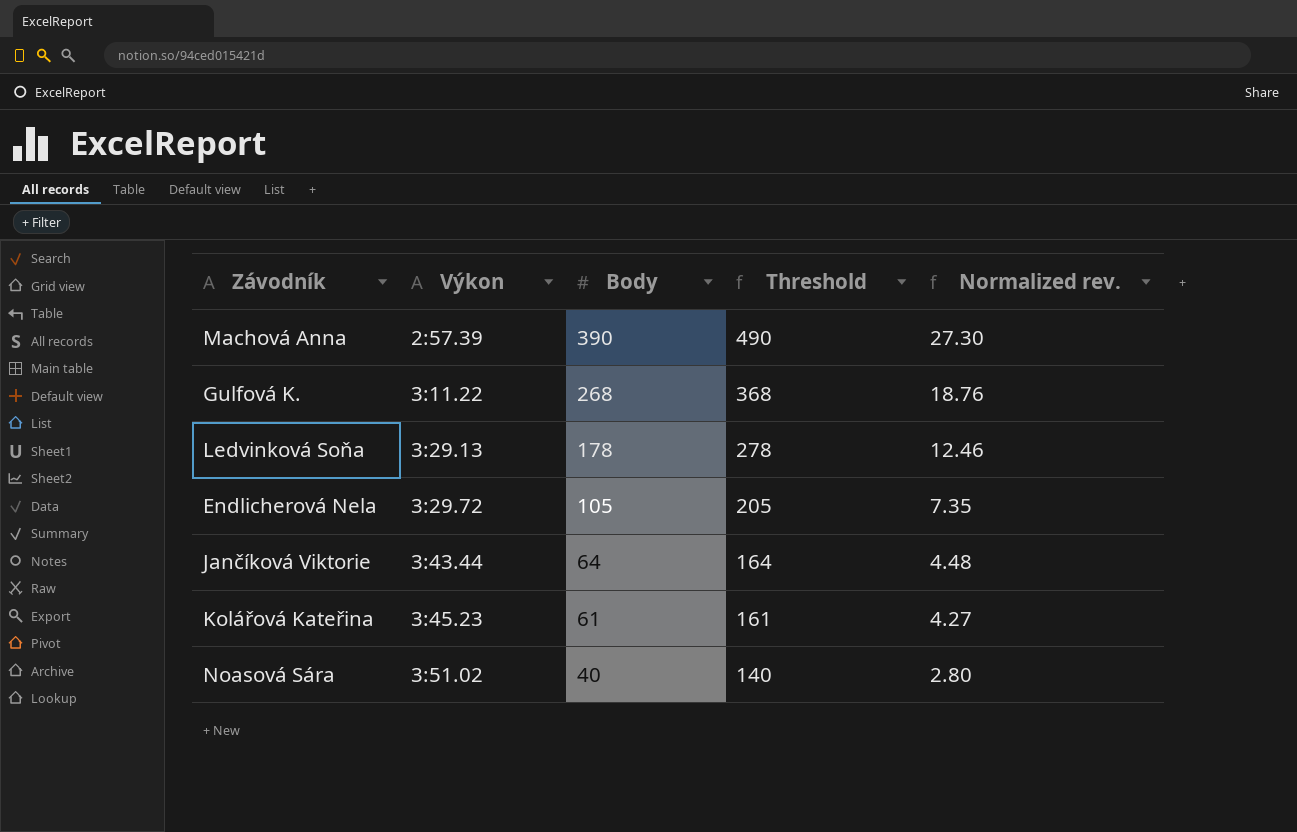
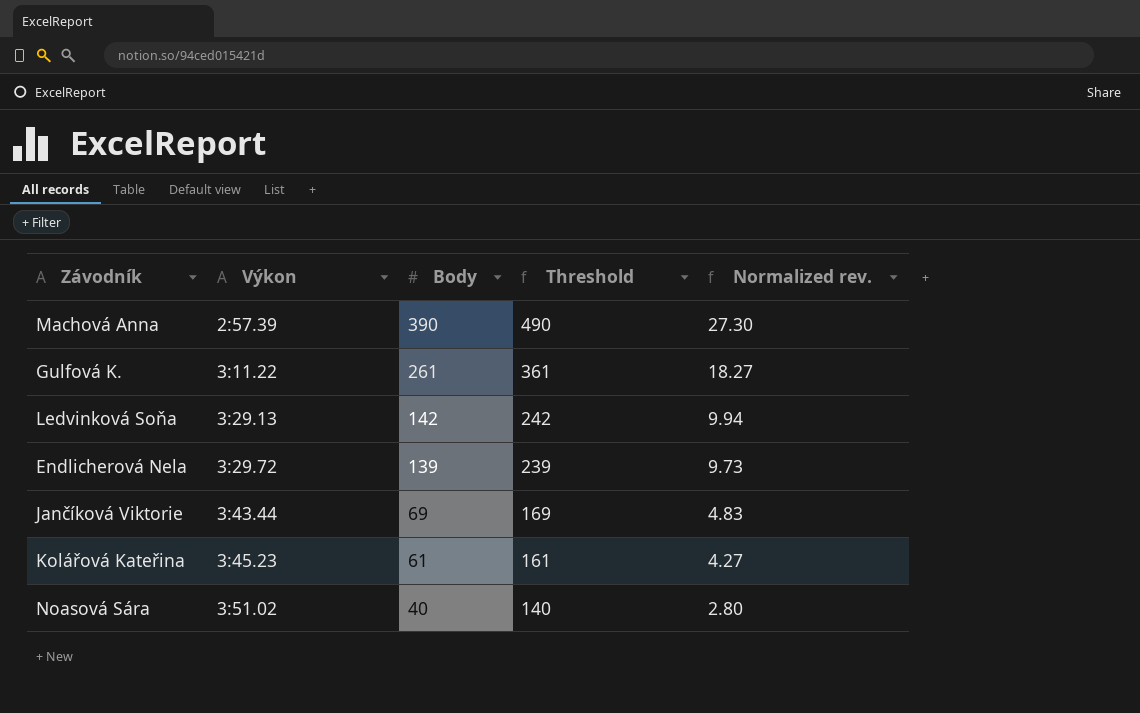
Gulfová K. | Body: 268 -> 261
Gulfová K. | Threshold: 368 -> 361
Gulfová K. | Normalized rev.: 18.76 -> 18.27
Ledvinková Soňa | Body: 178 -> 142
Ledvinková Soňa | Threshold: 278 -> 242
Ledvinková Soňa | Normalized rev.: 12.46 -> 9.94
Endlicherová Nela | Body: 105 -> 139
Endlicherová Nela | Threshold: 205 -> 239
Endlicherová Nela | Normalized rev.: 7.35 -> 9.73
Jančíková Viktorie | Body: 64 -> 69
Jančíková Viktorie | Threshold: 164 -> 169
Jančíková Viktorie | Normalized rev.: 4.48 -> 4.83

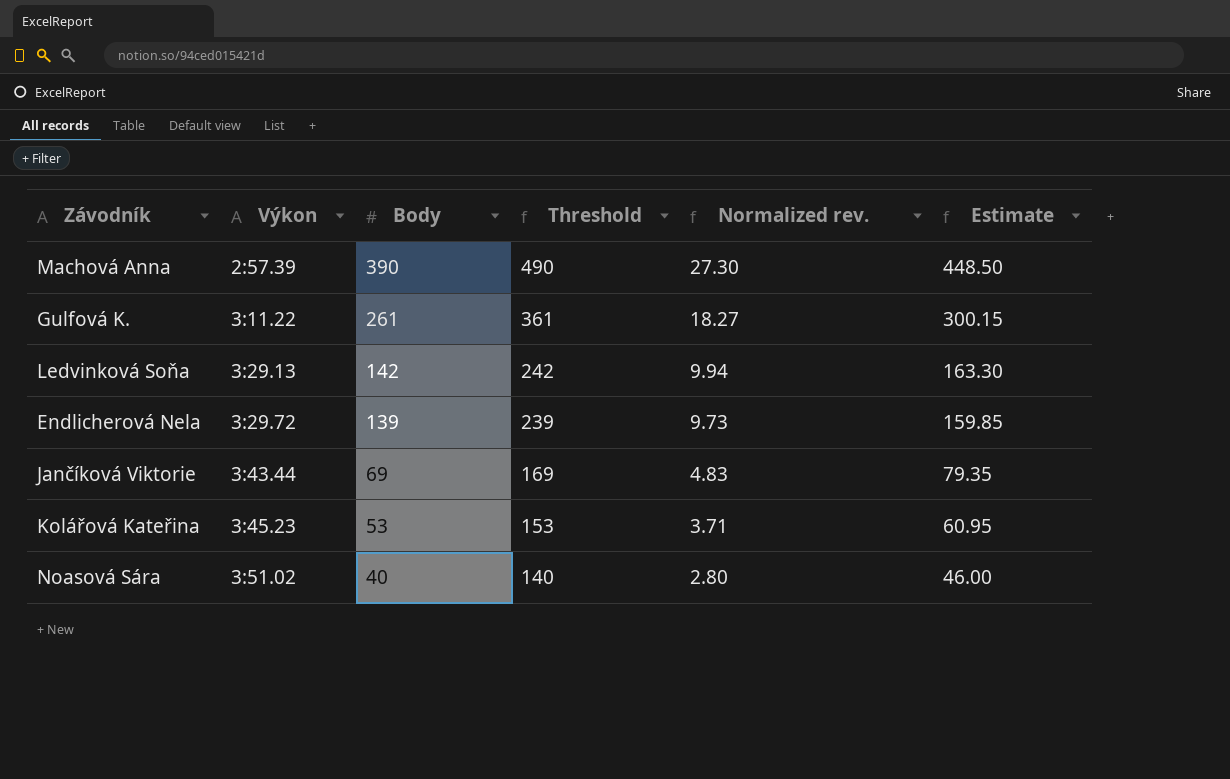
column Estimate | formula: none -> [Body] * 1.15
Kolářová Kateřina | Body: 61 -> 53
Kolářová Kateřina | Threshold: 161 -> 153
Kolářová Kateřina | Normalized rev.: 4.27 -> 3.71

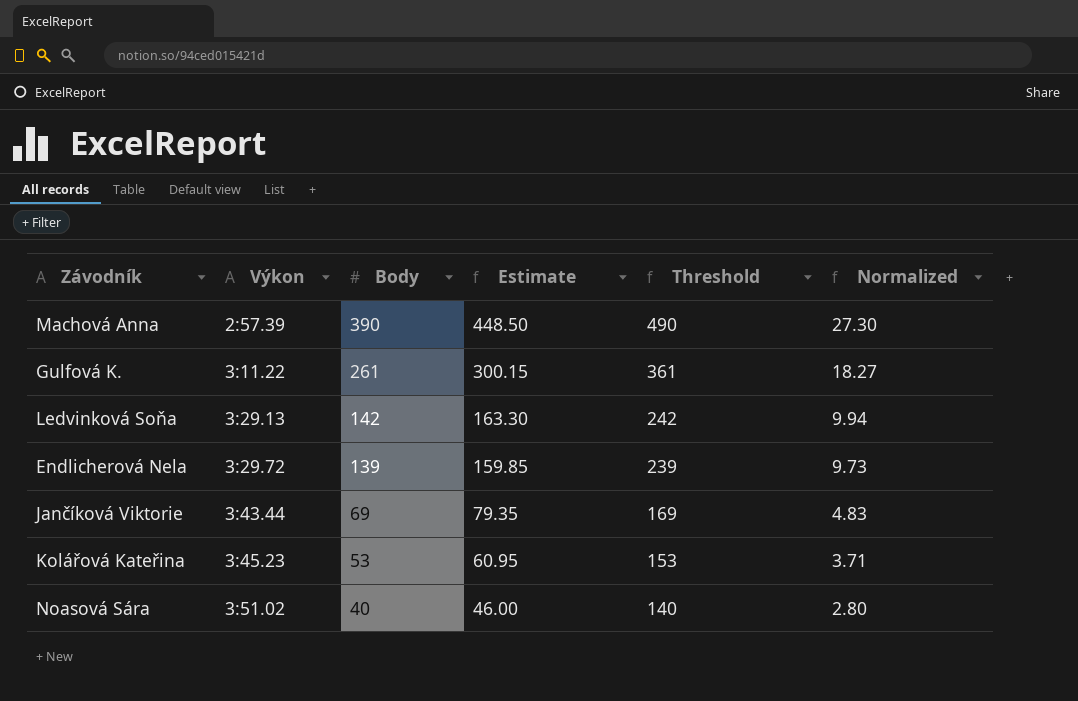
column Estimate | position: 6 -> 4
column name: Normalized rev. -> Normalized

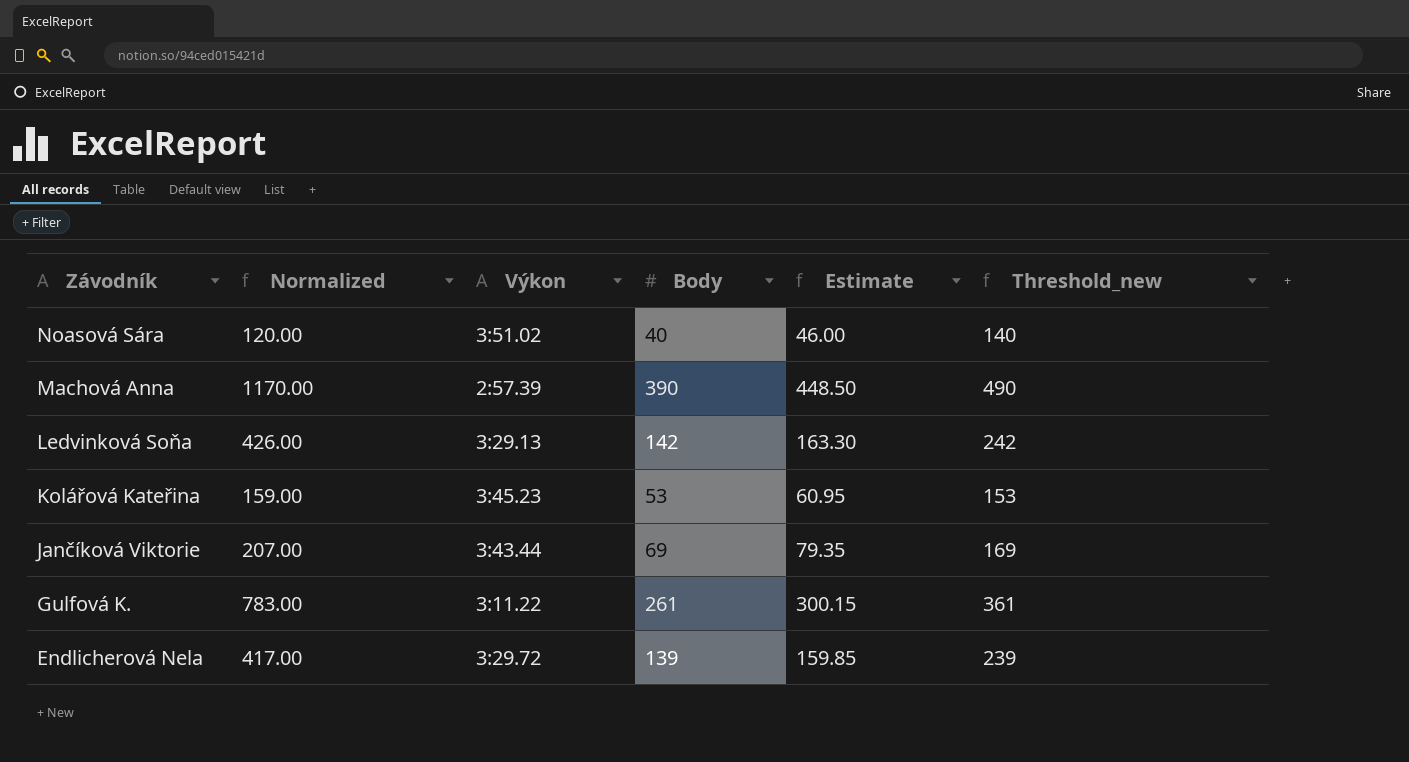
row order: Výkon ascending -> Závodník descending
column Normalized | formula: [Body] * 0.07 -> [Body] * 3
column Normalized | position: 6 -> 2
column name: Threshold -> Threshold_new

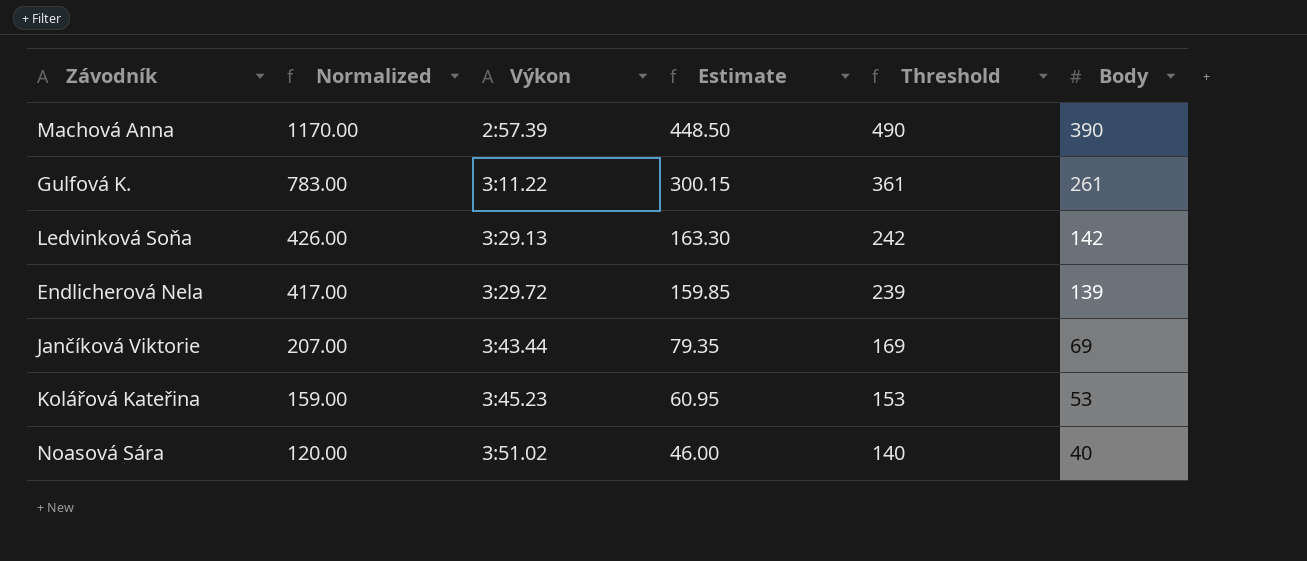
row order: Závodník descending -> Normalized descending
column name: Threshold_new -> Threshold
column Body | position: 4 -> 6

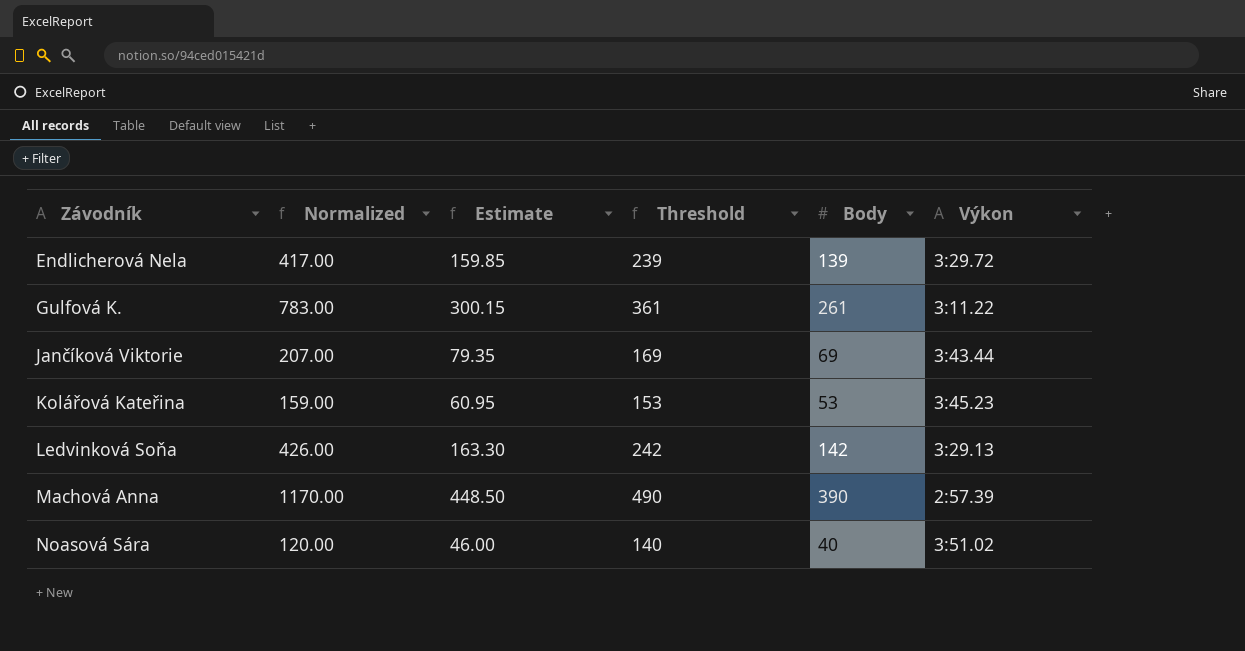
row order: Normalized descending -> Závodník ascending
column Výkon | position: 3 -> 6

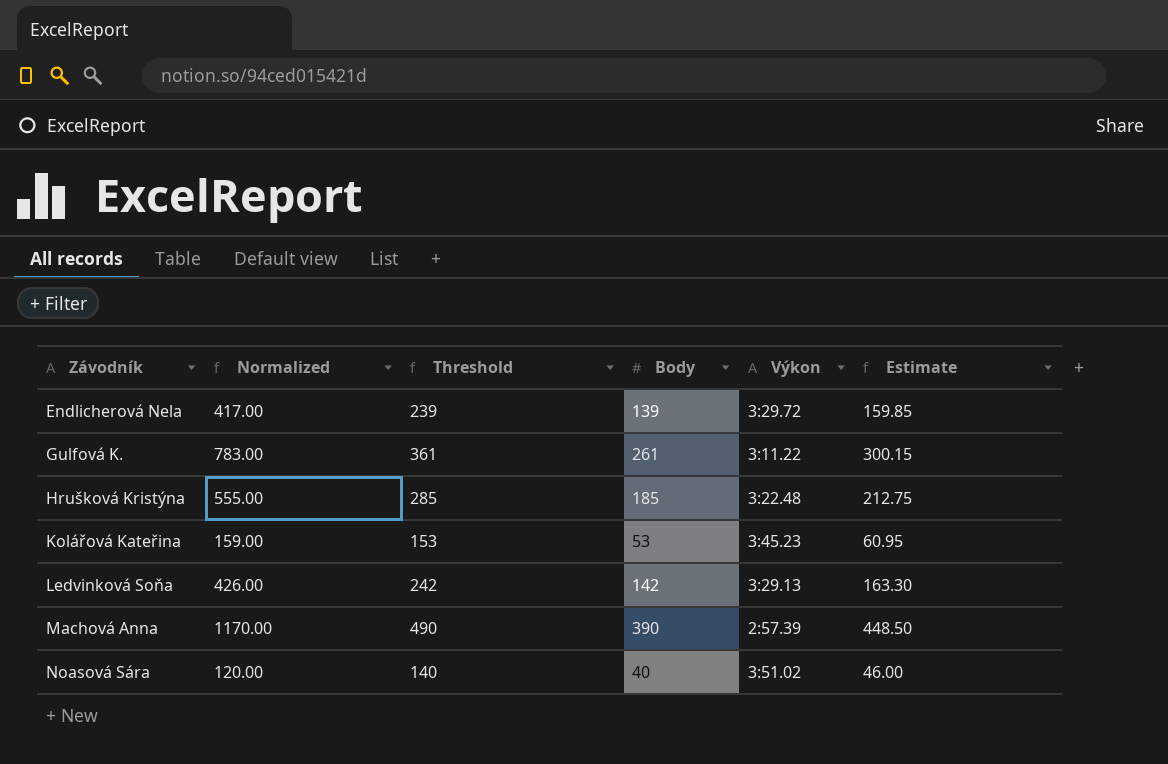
column Estimate | position: 3 -> 6
row Jančíková Viktorie: 207.00 | 79.35 | 169 | 69 | 3:43.44 -> none
row Hrušková Kristýna: none -> 555.00 | 285 | 185 | 3:22.48 | 212.75

